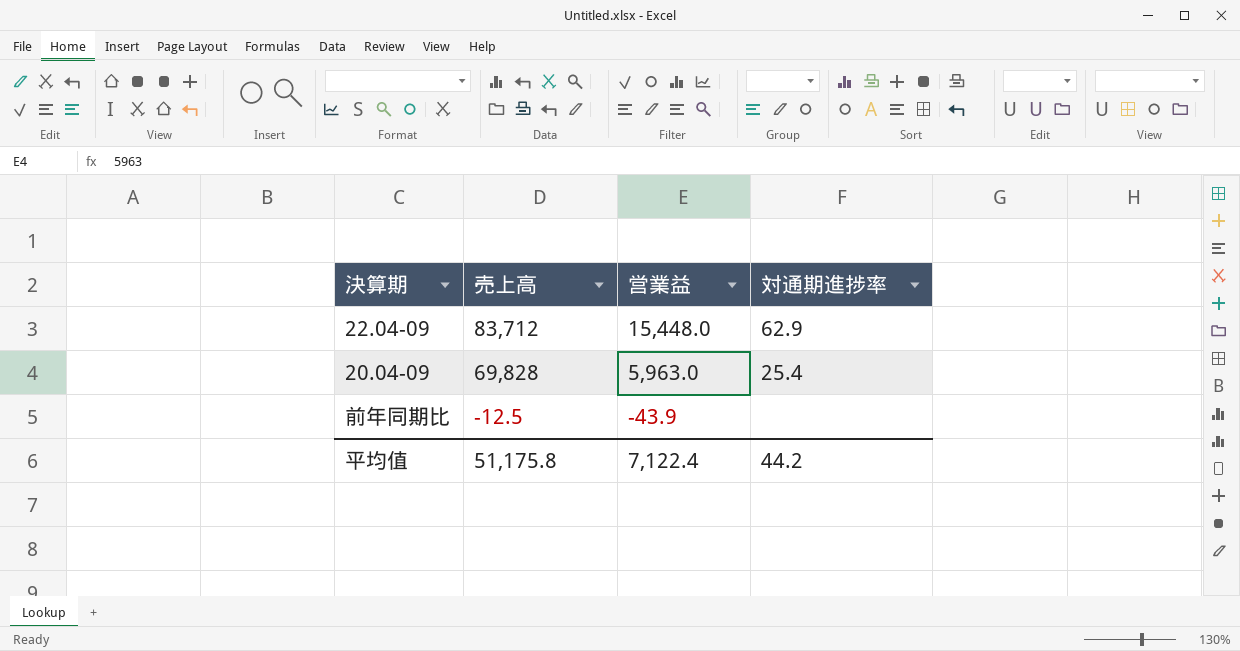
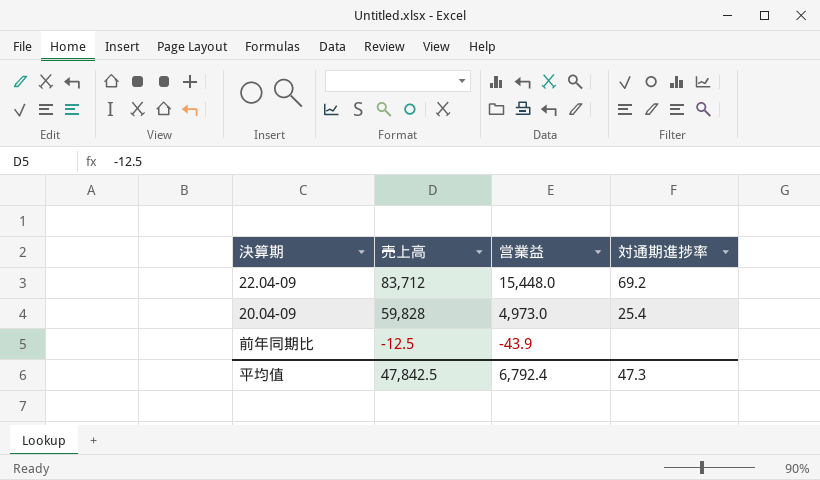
22.04-09 | 対通期進捗率: 62.9 -> 69.2
20.04-09 | 売上高: 69,828 -> 59,828
20.04-09 | 営業益: 5,963.0 -> 4,973.0
平均值 | 売上高: 51,175.8 -> 47,842.5
平均值 | 営業益: 7,122.4 -> 6,792.4
平均值 | 対通期進捗率: 44.2 -> 47.3

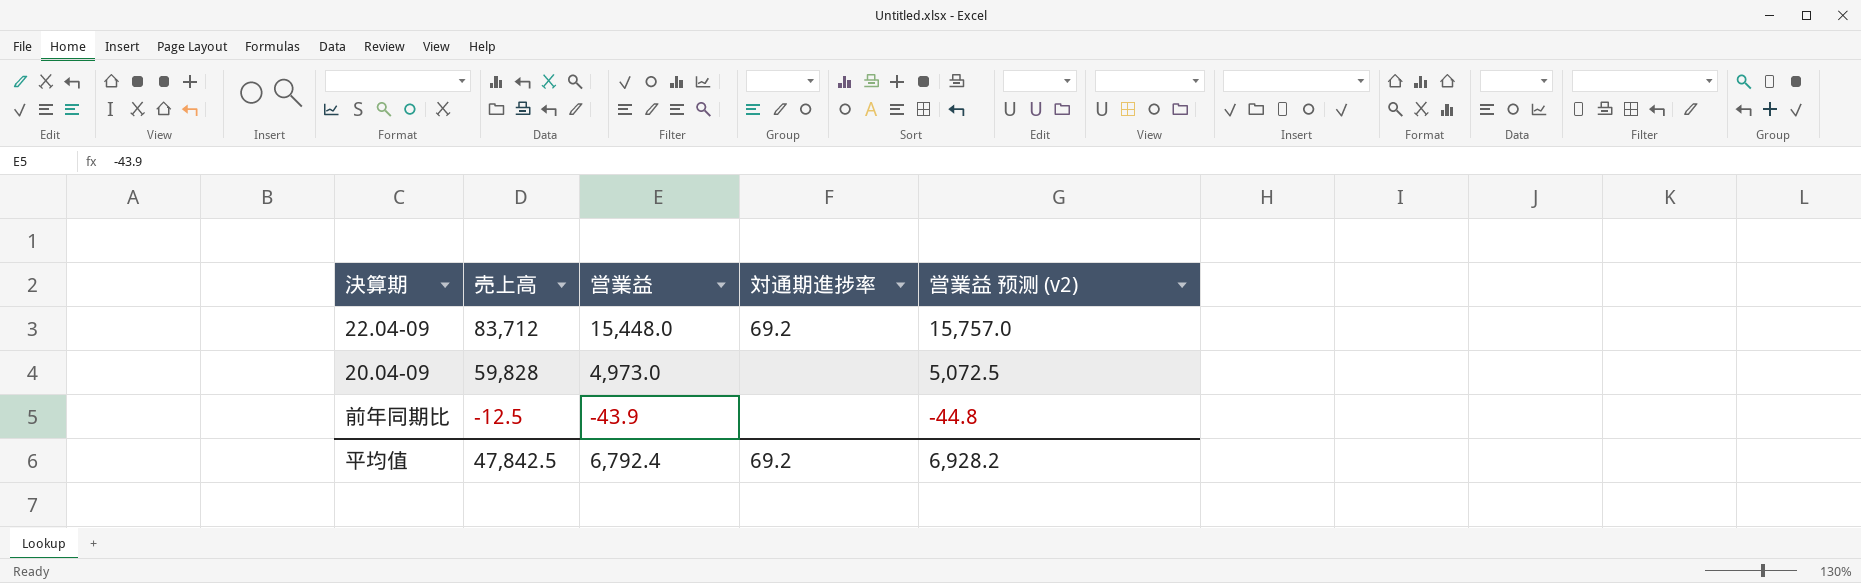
column 営業益 预测 (v2) | formula: none -> [営業益] * 1.02
20.04-09 | 対通期進捗率: 25.4 -> none
平均值 | 対通期進捗率: 47.3 -> 69.2

